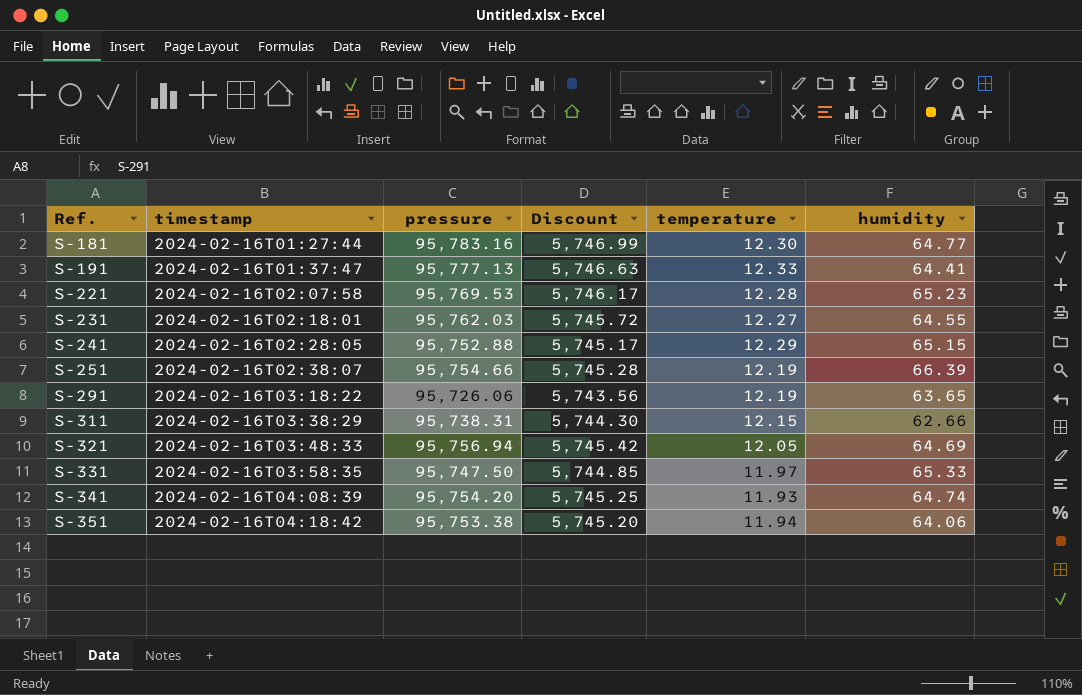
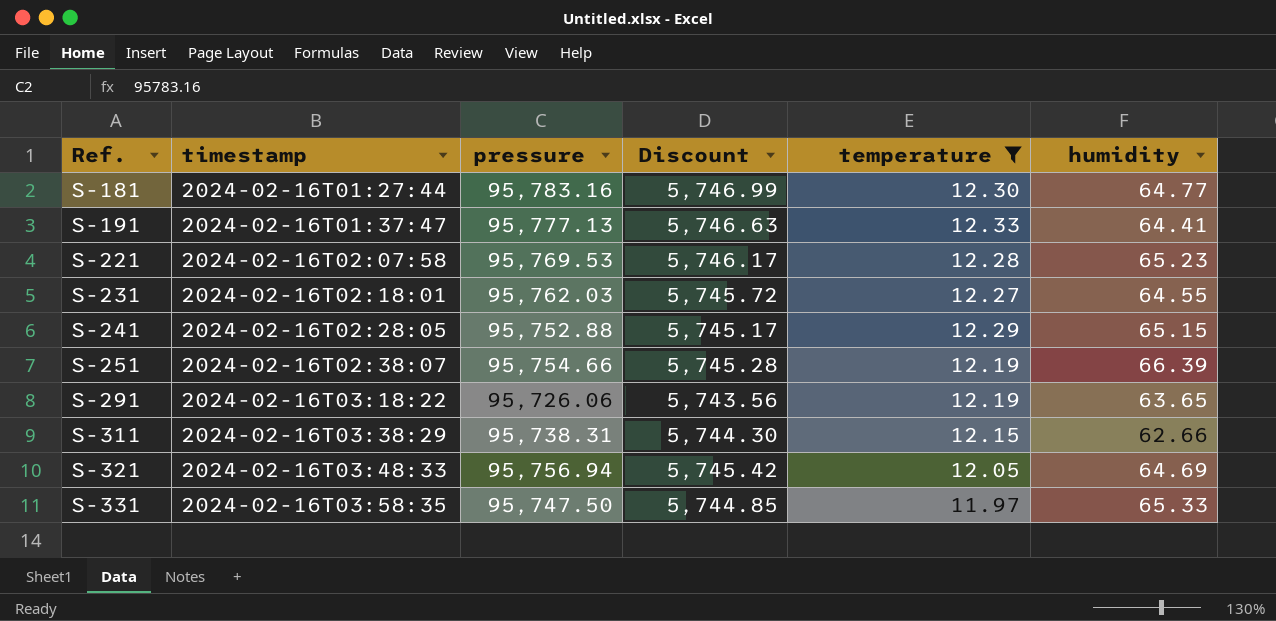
filter: none -> temperature >= 11.97

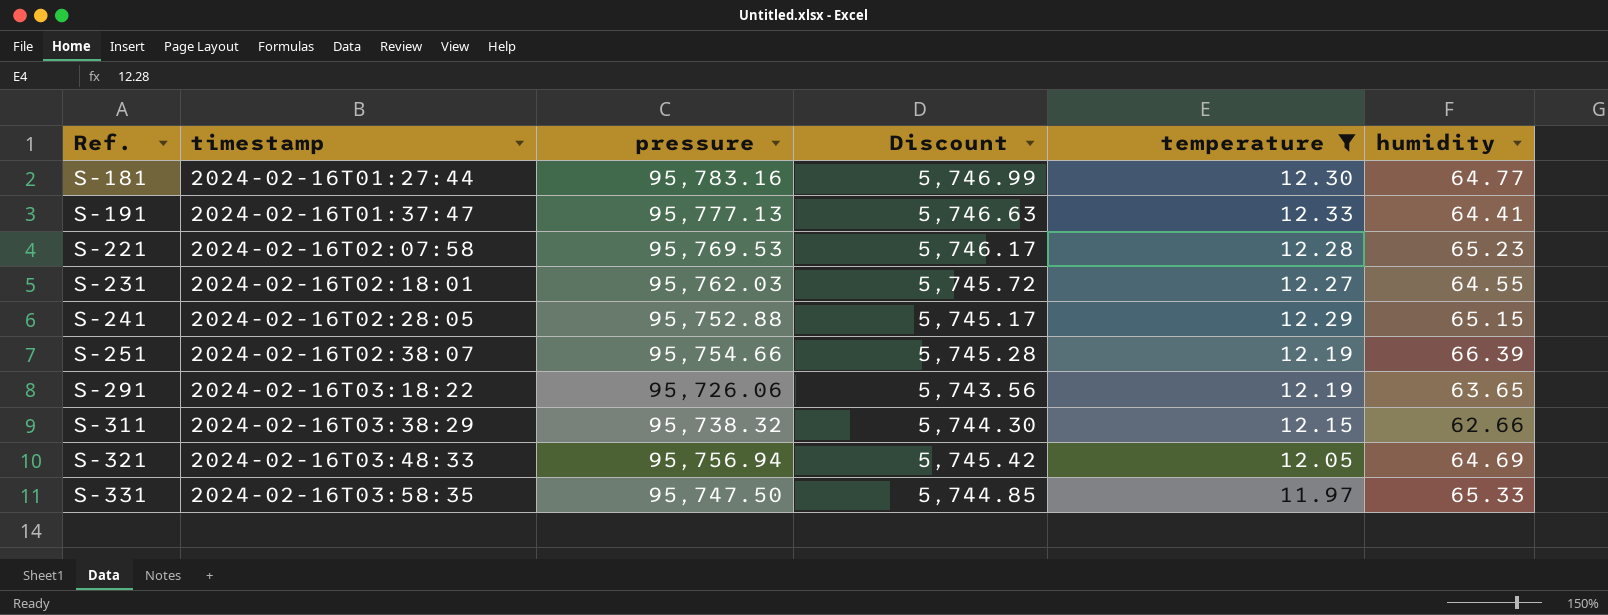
S-311 | pressure: 95,738.31 -> 95,738.32

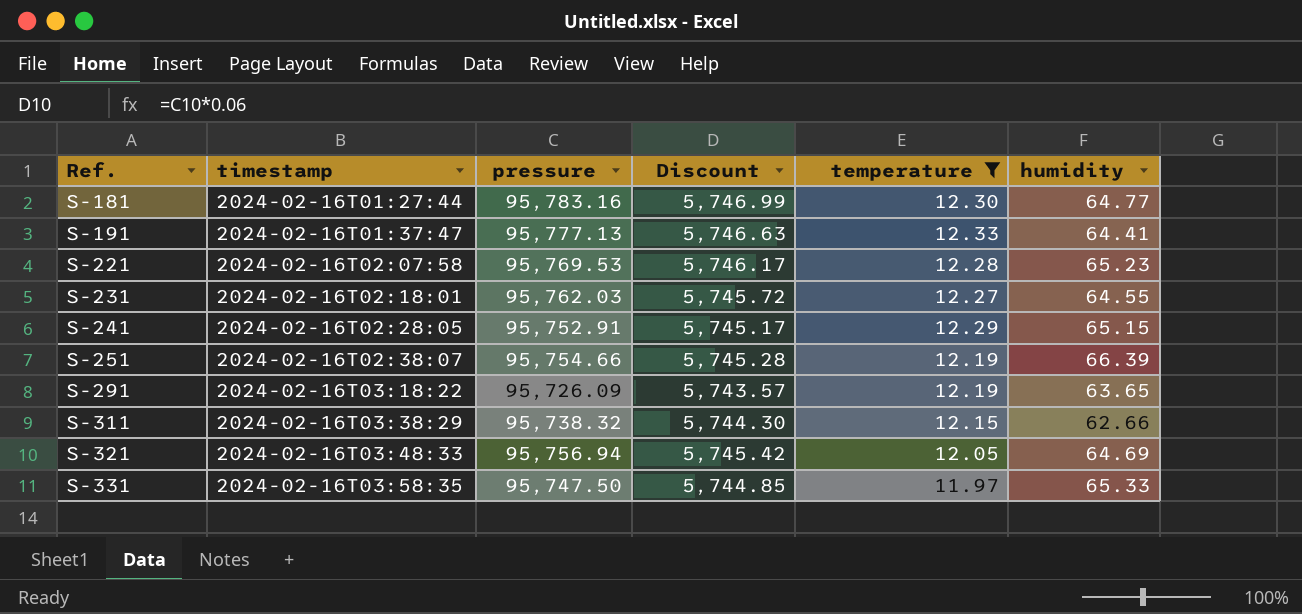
S-241 | pressure: 95,752.88 -> 95,752.91
S-291 | pressure: 95,726.06 -> 95,726.09
S-291 | Discount: 5,743.56 -> 5,743.57

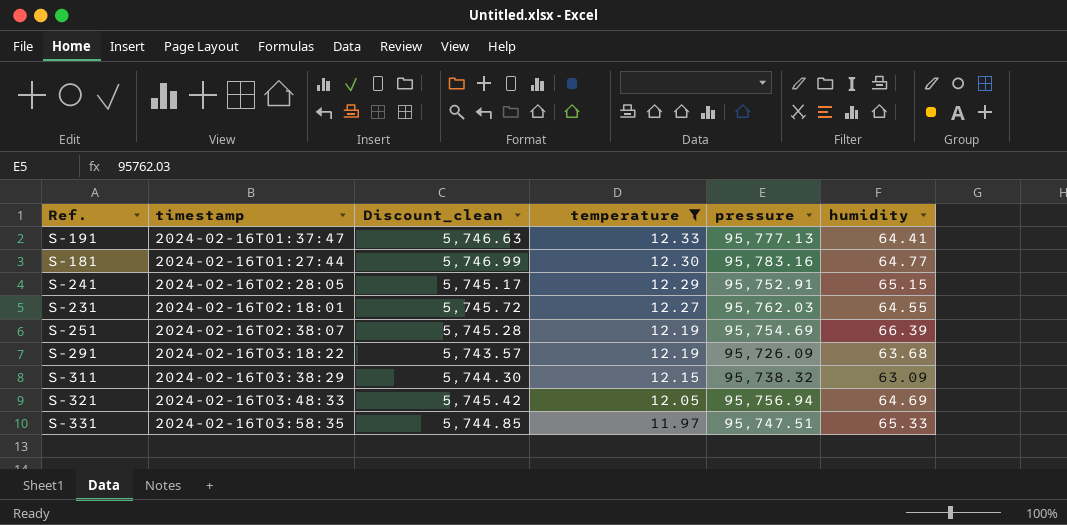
row order: Ref. ascending -> temperature descending
column name: Discount -> Discount_clean
column pressure | position: 3 -> 5
row S-221: 2024-02-16T02:07:58 | 95,769.53 | 5,746.17 | 12.28 | 65.23 -> none
S-251 | pressure: 95,754.66 -> 95,754.69
S-291 | humidity: 63.65 -> 63.68
S-311 | humidity: 62.66 -> 63.09
S-331 | pressure: 95,747.50 -> 95,747.51

